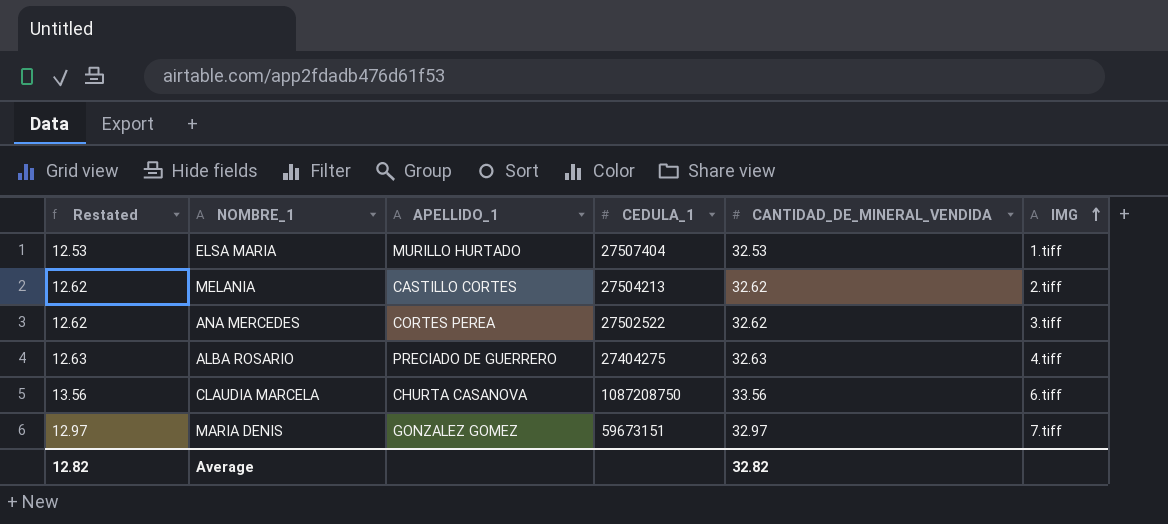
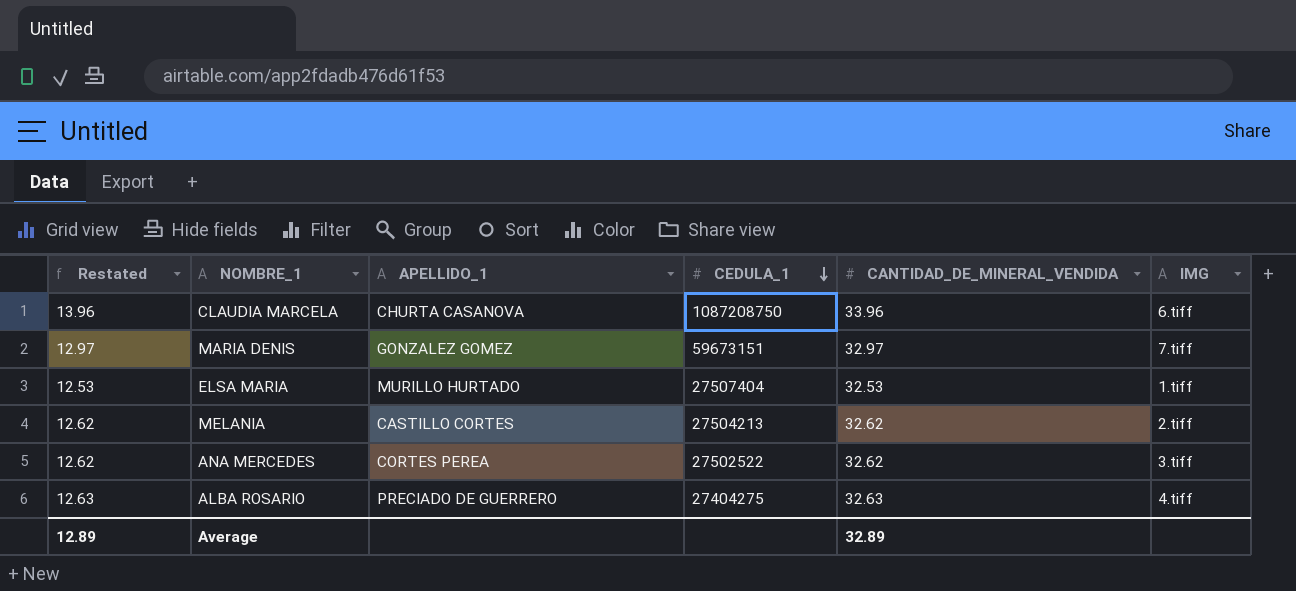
row order: IMG ascending -> CEDULA_1 descending
CLAUDIA MARCELA | Restated: 13.56 -> 13.96
CLAUDIA MARCELA | CANTIDAD_DE_MINERAL_VENDIDA: 33.56 -> 33.96
Average | Restated: 12.82 -> 12.89
Average | CANTIDAD_DE_MINERAL_VENDIDA: 32.82 -> 32.89

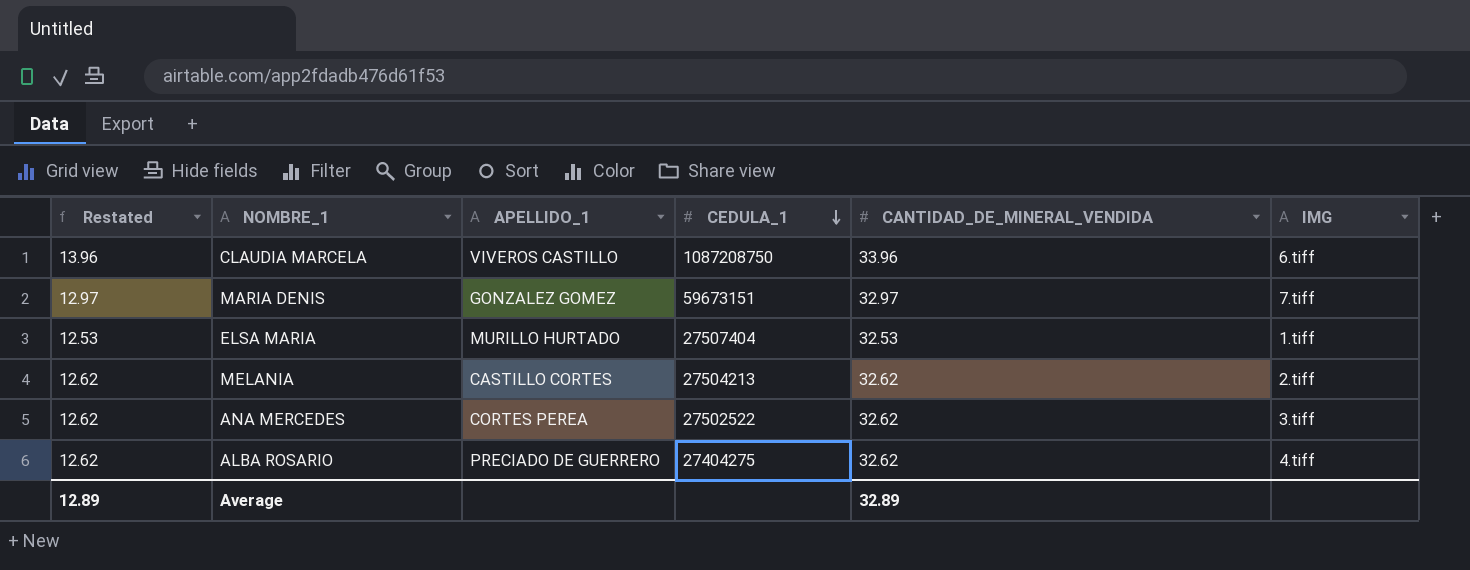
CLAUDIA MARCELA | APELLIDO_1: CHURTA CASANOVA -> VIVEROS CASTILLO
ALBA ROSARIO | Restated: 12.63 -> 12.62
ALBA ROSARIO | CANTIDAD_DE_MINERAL_VENDIDA: 32.63 -> 32.62

